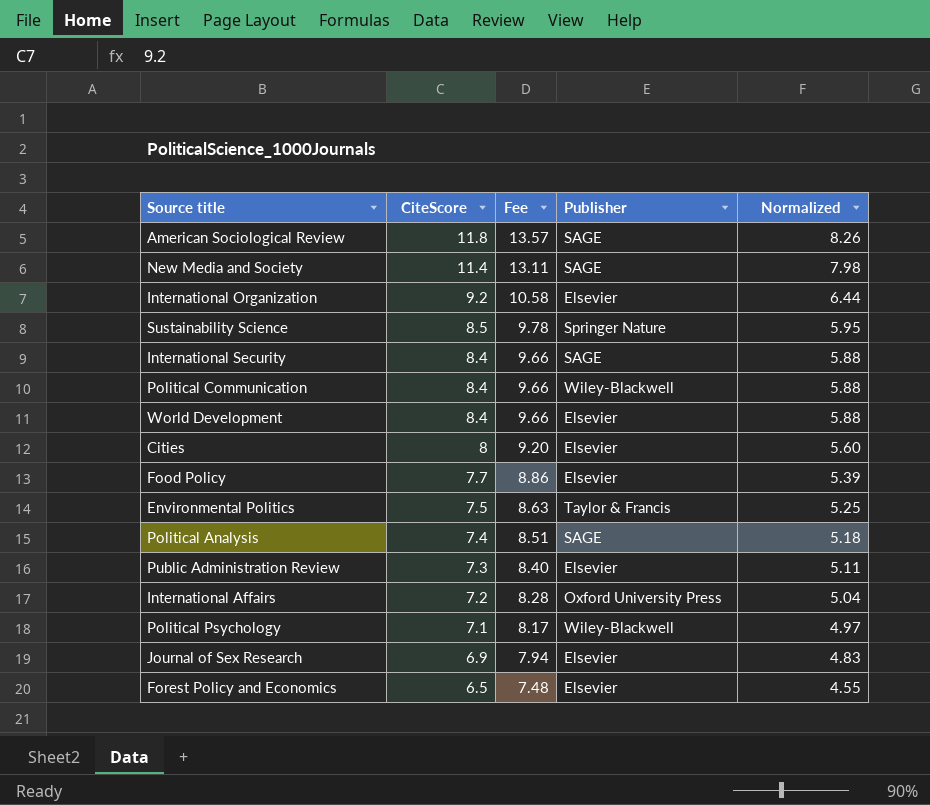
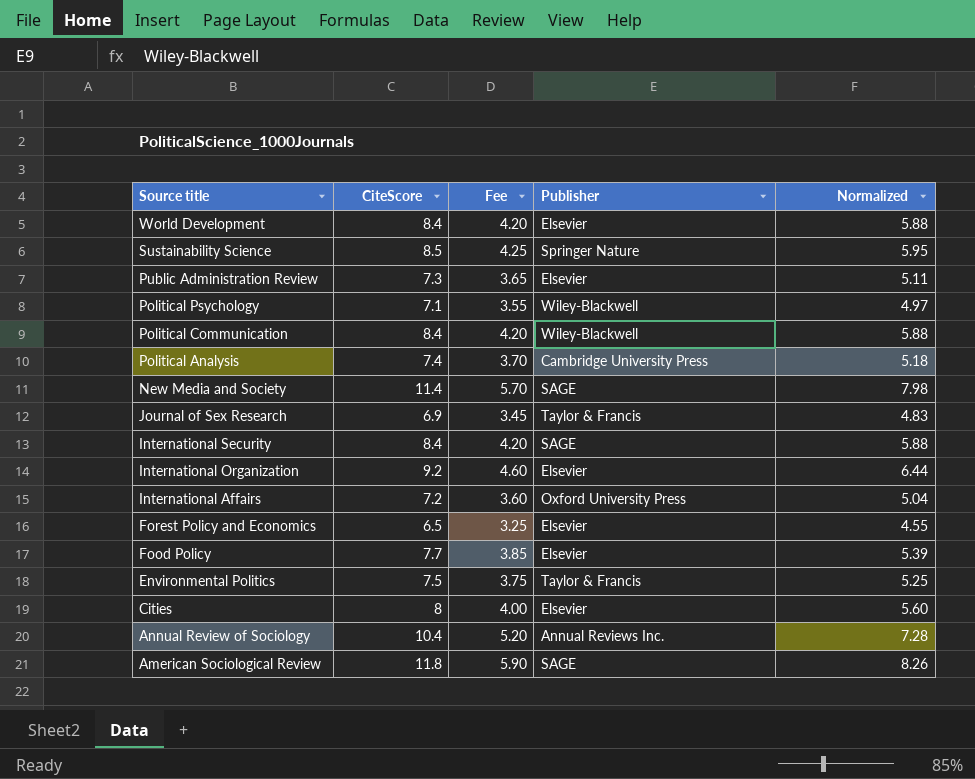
row order: CiteScore descending -> Source title descending
column Fee | formula: [CiteScore] * 1.15 -> [CiteScore] * 0.5
Political Analysis | Publisher: SAGE -> Cambridge University Press
Journal of Sex Research | Publisher: Elsevier -> Taylor & Francis
row Annual Review of Sociology: none -> 10.4 | 5.20 | Annual Reviews Inc. | 7.28

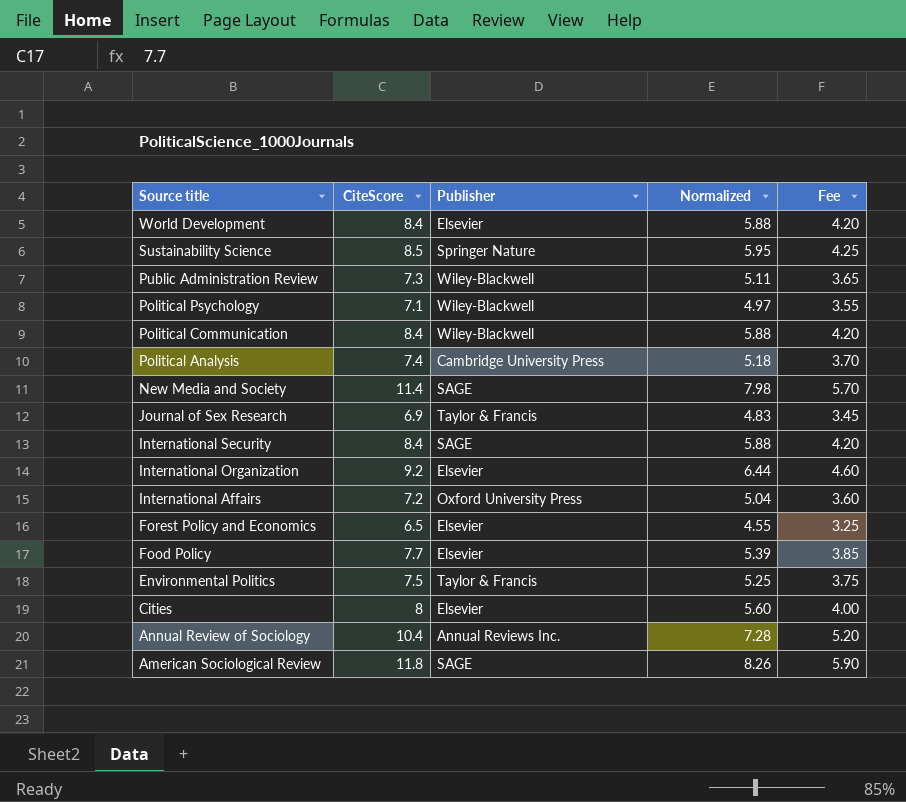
column Fee | position: 3 -> 5
Public Administration Review | Publisher: Elsevier -> Wiley-Blackwell

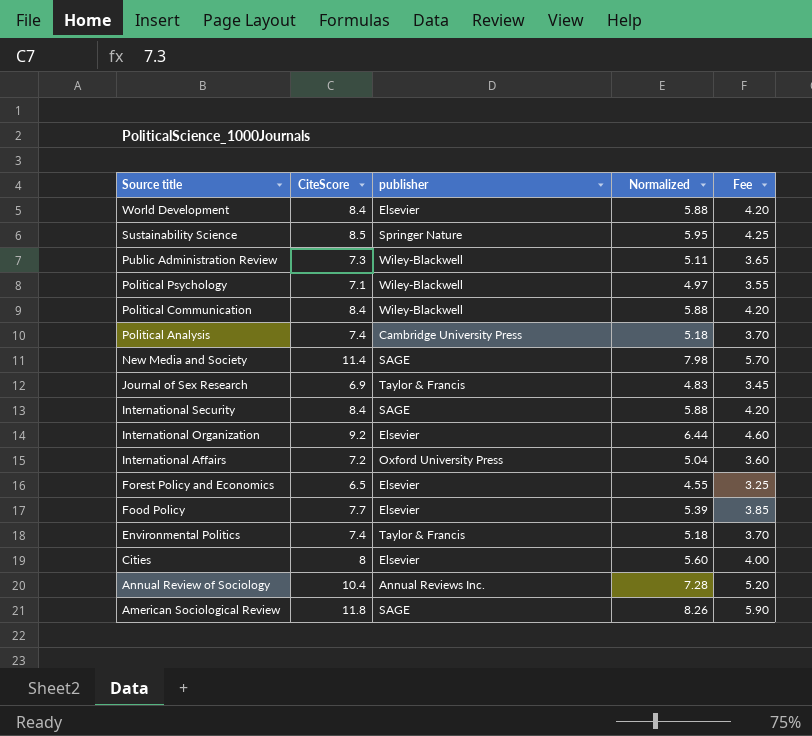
column name: Publisher -> publisher
Environmental Politics | CiteScore: 7.5 -> 7.4
Environmental Politics | Normalized: 5.25 -> 5.18
Environmental Politics | Fee: 3.75 -> 3.70

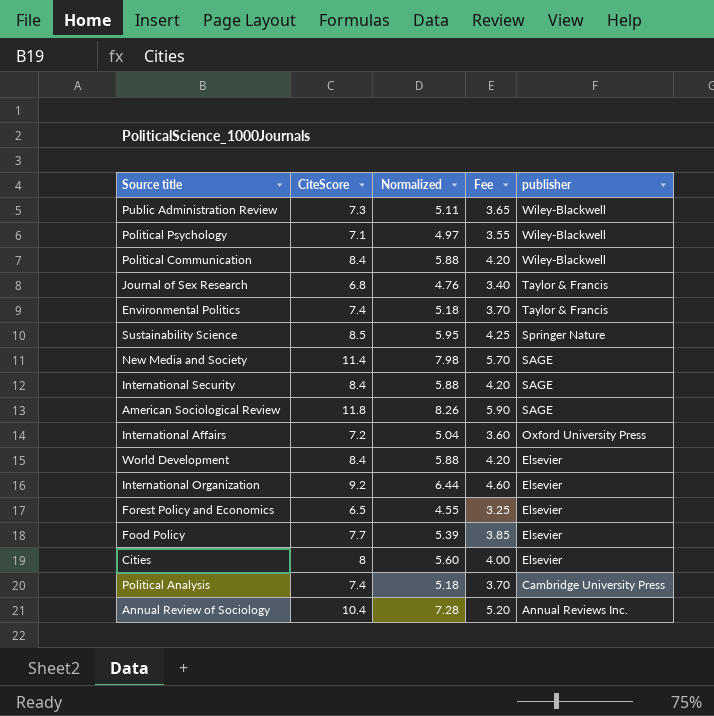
row order: Source title descending -> publisher descending
column publisher | position: 3 -> 5
Journal of Sex Research | CiteScore: 6.9 -> 6.8
Journal of Sex Research | Normalized: 4.83 -> 4.76
Journal of Sex Research | Fee: 3.45 -> 3.40

